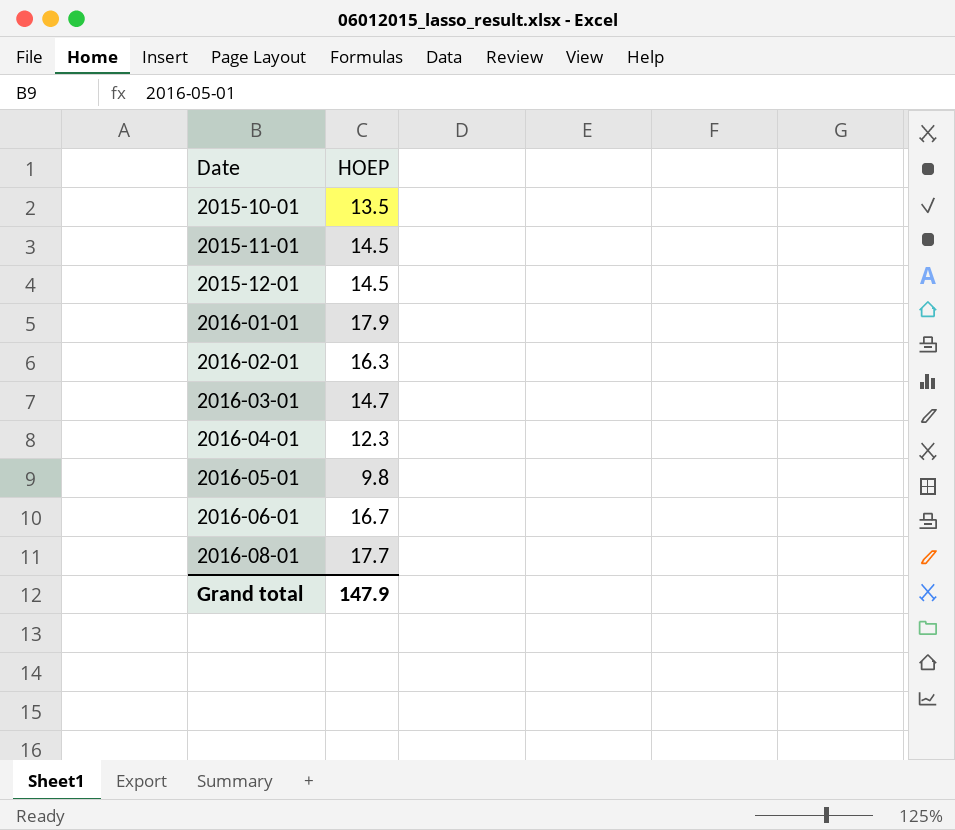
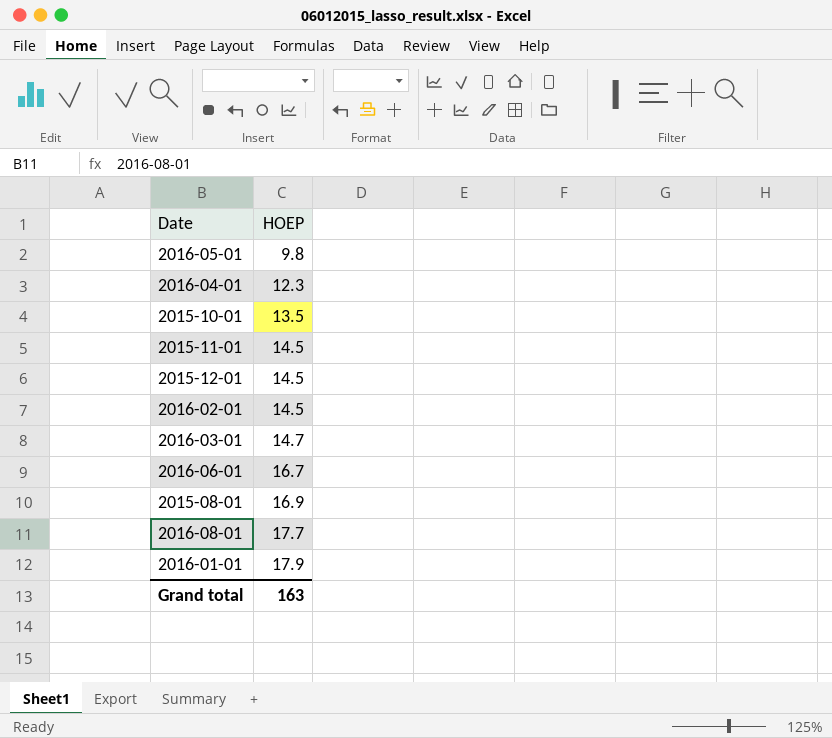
row order: Date ascending -> HOEP ascending
2016-02-01 | HOEP: 16.3 -> 14.5
row 2015-08-01: none -> 16.9
Grand total | HOEP: 147.9 -> 163

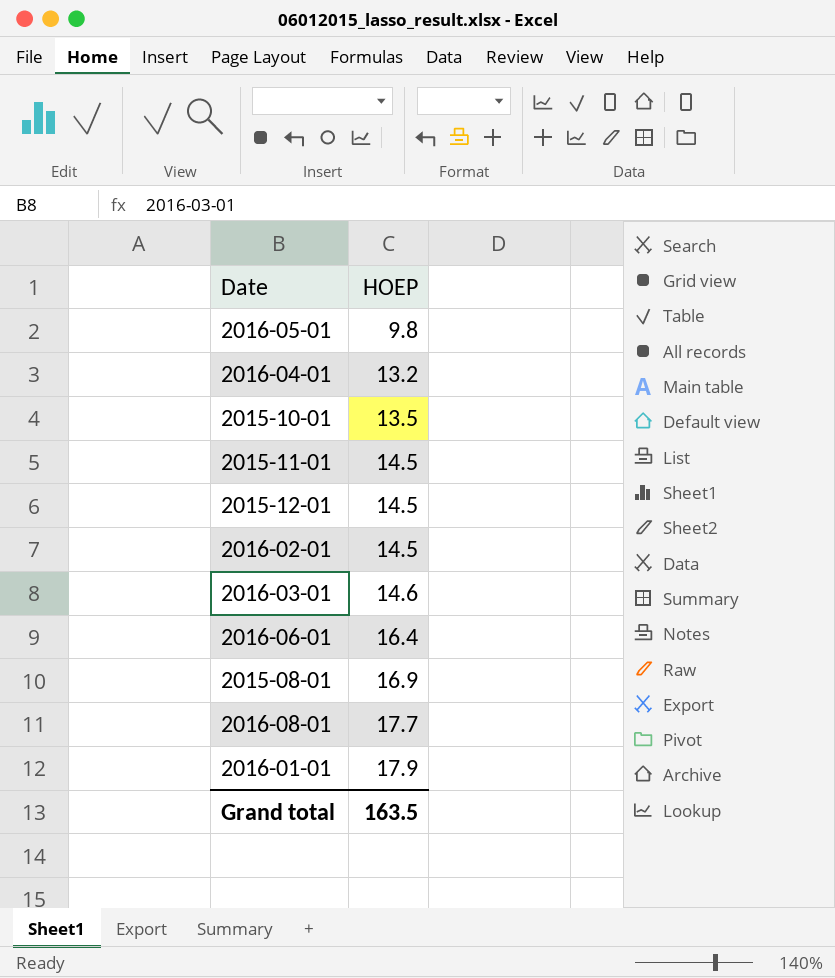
2016-04-01 | HOEP: 12.3 -> 13.2
2016-03-01 | HOEP: 14.7 -> 14.6
2016-06-01 | HOEP: 16.7 -> 16.4
Grand total | HOEP: 163 -> 163.5

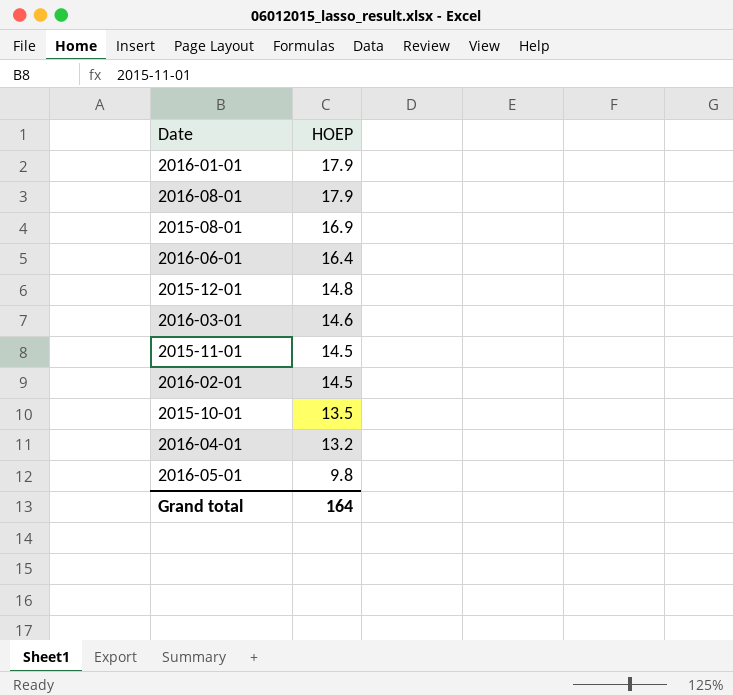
row order: HOEP ascending -> HOEP descending
2016-08-01 | HOEP: 17.7 -> 17.9
2015-12-01 | HOEP: 14.5 -> 14.8
Grand total | HOEP: 163.5 -> 164

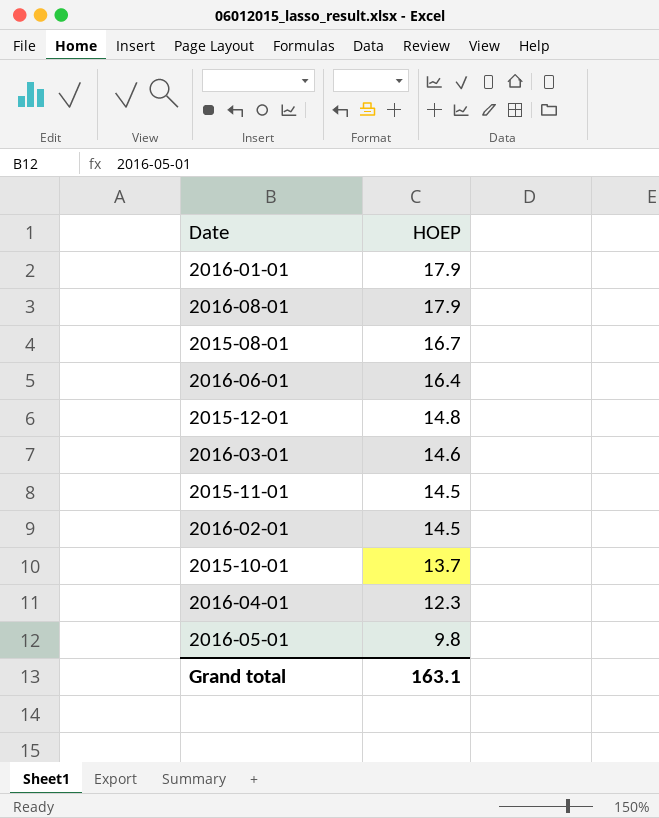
2015-08-01 | HOEP: 16.9 -> 16.7
2015-10-01 | HOEP: 13.5 -> 13.7
2016-04-01 | HOEP: 13.2 -> 12.3
Grand total | HOEP: 164 -> 163.1

